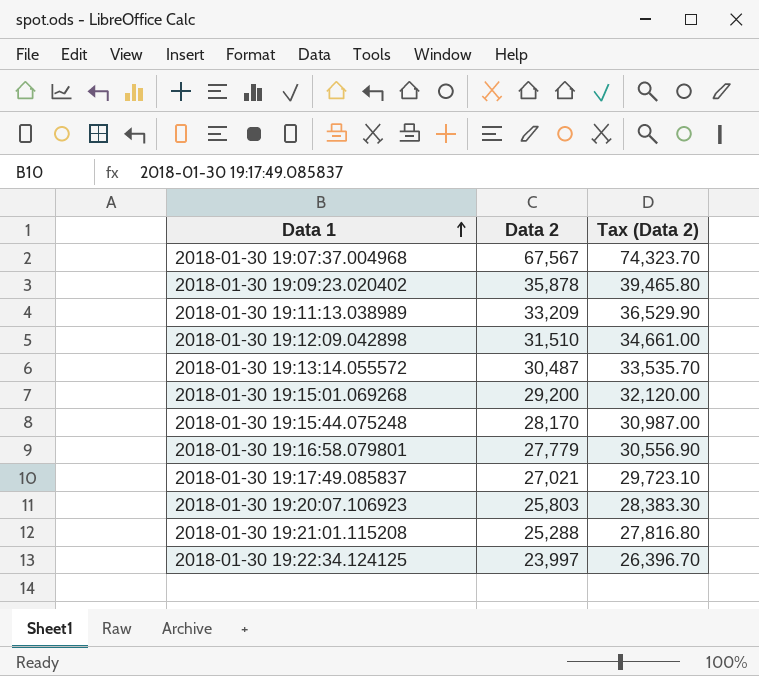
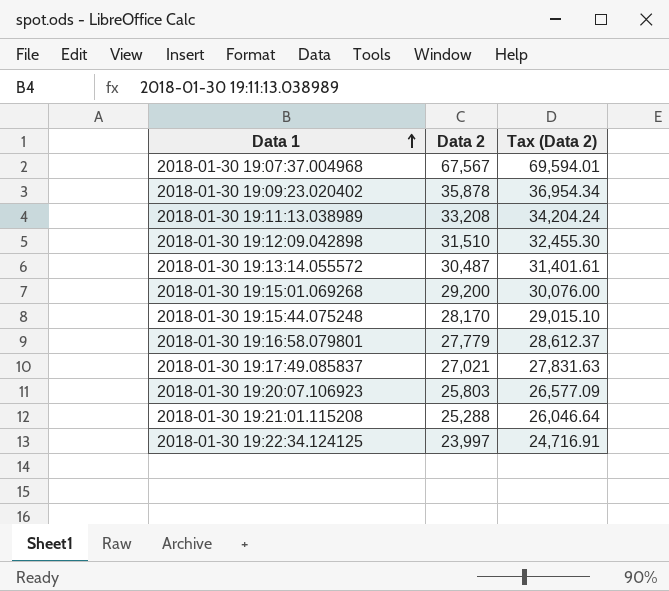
column Tax (Data 2) | formula: [Data 2] * 1.1 -> [Data 2] * 1.03
2018-01-30 19:11:13.038989 | Data 2: 33,209 -> 33,208

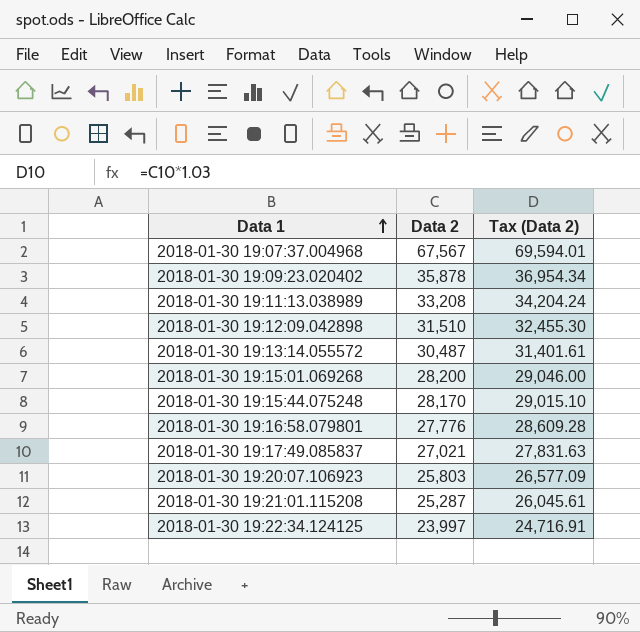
2018-01-30 19:15:01.069268 | Data 2: 29,200 -> 28,200
2018-01-30 19:15:01.069268 | Tax (Data 2): 30,076.00 -> 29,046.00
2018-01-30 19:16:58.079801 | Data 2: 27,779 -> 27,776
2018-01-30 19:16:58.079801 | Tax (Data 2): 28,612.37 -> 28,609.28
2018-01-30 19:21:01.115208 | Data 2: 25,288 -> 25,287
2018-01-30 19:21:01.115208 | Tax (Data 2): 26,046.64 -> 26,045.61

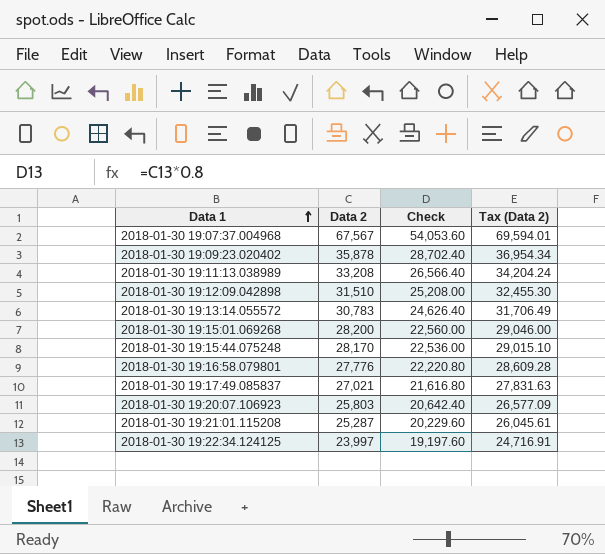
column Check | formula: none -> [Data 2] * 0.8
2018-01-30 19:13:14.055572 | Data 2: 30,487 -> 30,783
2018-01-30 19:13:14.055572 | Tax (Data 2): 31,401.61 -> 31,706.49

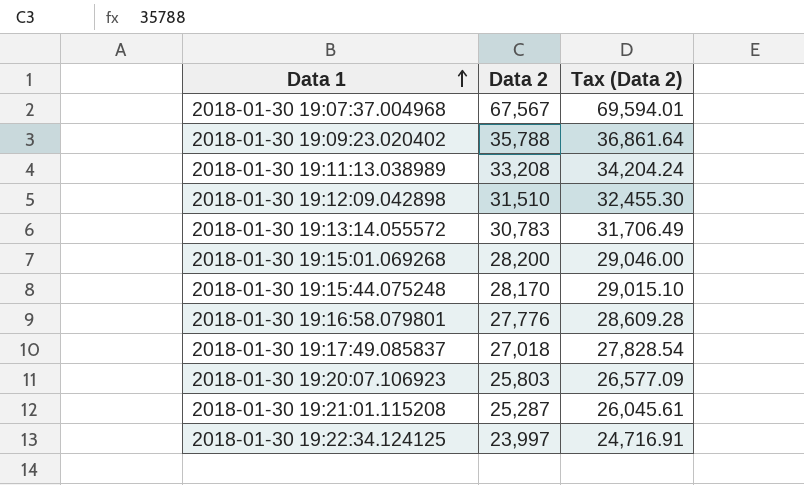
column Check | formula: [Data 2] * 0.8 -> none
2018-01-30 19:09:23.020402 | Data 2: 35,878 -> 35,788
2018-01-30 19:09:23.020402 | Tax (Data 2): 36,954.34 -> 36,861.64
2018-01-30 19:17:49.085837 | Data 2: 27,021 -> 27,018
2018-01-30 19:17:49.085837 | Tax (Data 2): 27,831.63 -> 27,828.54

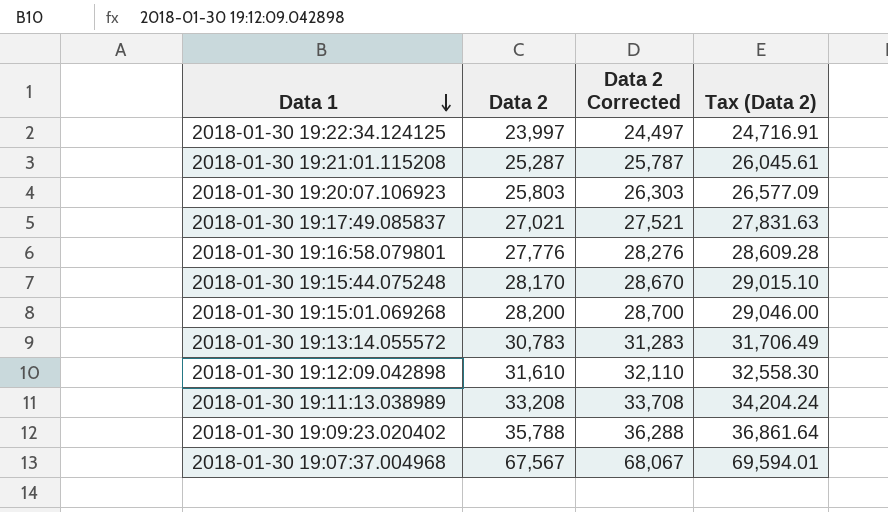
row order: Data 1 ascending -> Data 1 descending
column Data 2 Corrected | formula: none -> [Data 2] + 500
2018-01-30 19:17:49.085837 | Data 2: 27,018 -> 27,021
2018-01-30 19:17:49.085837 | Tax (Data 2): 27,828.54 -> 27,831.63
2018-01-30 19:12:09.042898 | Data 2: 31,510 -> 31,610
2018-01-30 19:12:09.042898 | Tax (Data 2): 32,455.30 -> 32,558.30

